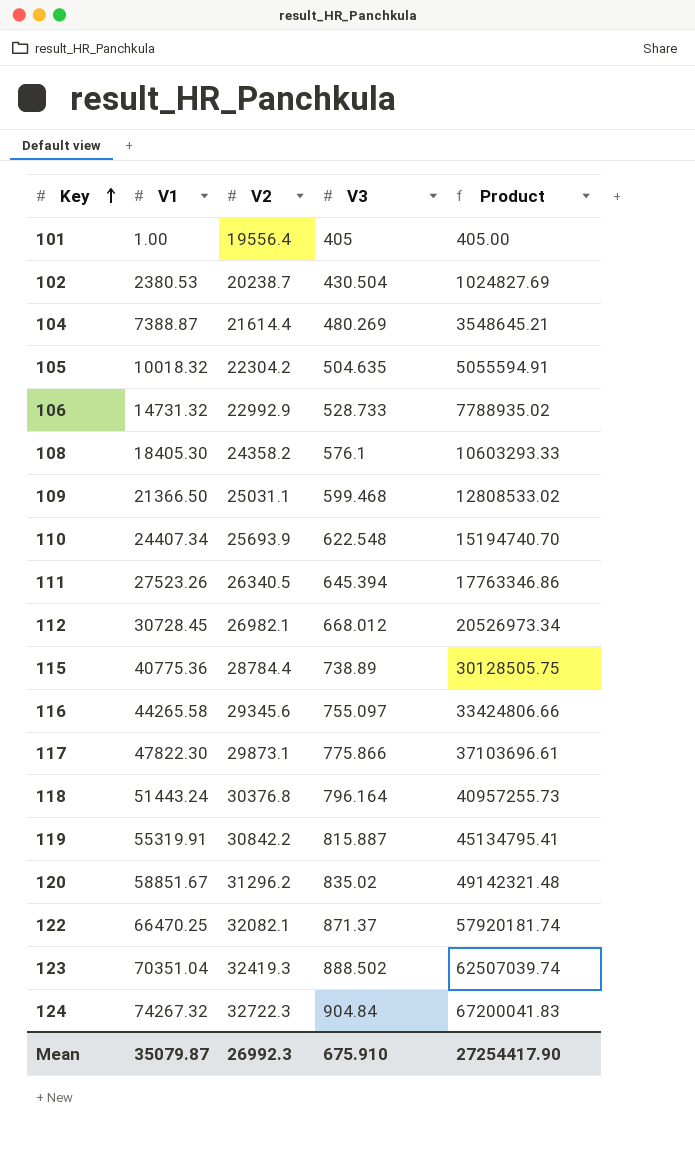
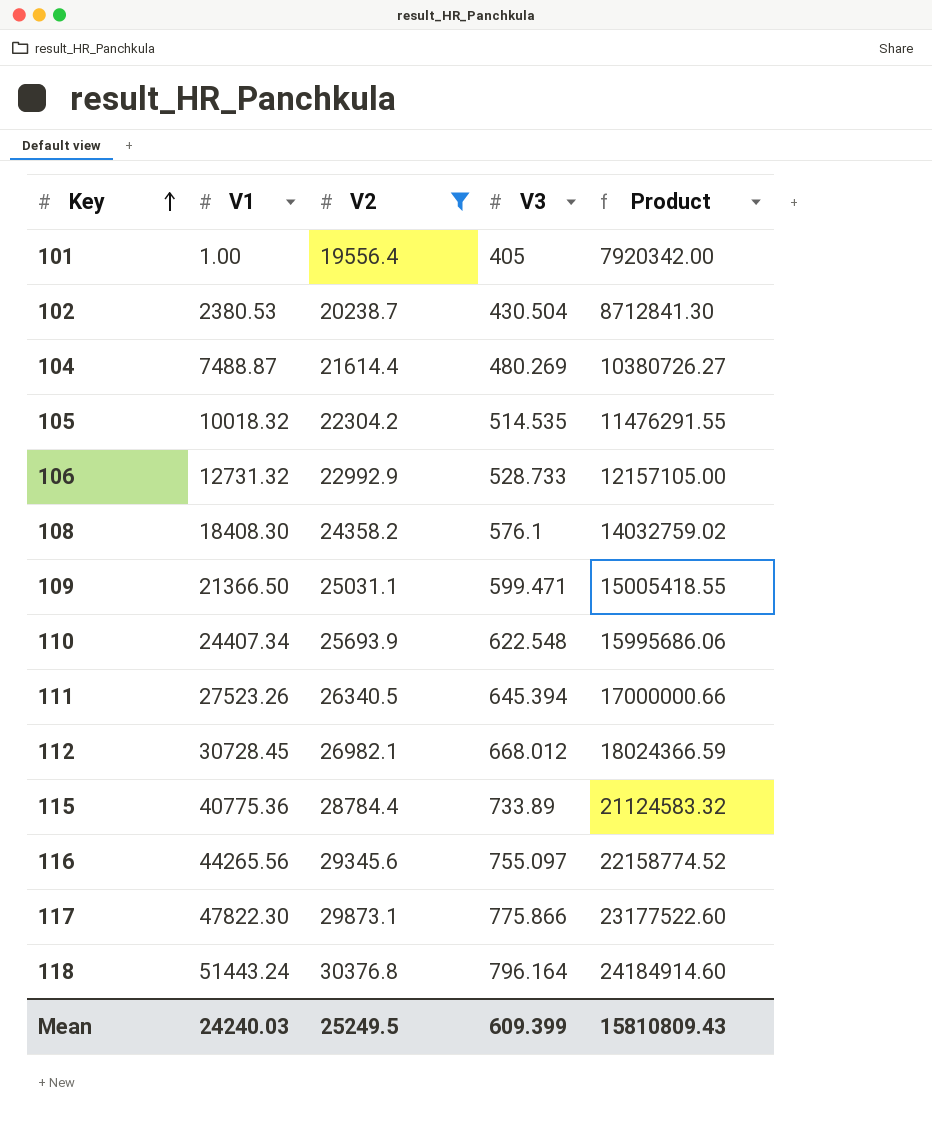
filter: none -> V2 <= 30376.8
column Product | formula: [V1] * [V3] -> [V2] * [V3]
104 | V1: 7388.87 -> 7488.87
105 | V3: 504.635 -> 514.535
106 | V1: 14731.32 -> 12731.32
108 | V1: 18405.30 -> 18408.30
109 | V3: 599.468 -> 599.471
115 | V3: 738.89 -> 733.89
116 | V1: 44265.58 -> 44265.56
Mean | V1: 35079.87 -> 24240.03
Mean | V2: 26992.3 -> 25249.5
Mean | V3: 675.910 -> 609.399
Mean | Product: 27254417.90 -> 15810809.43

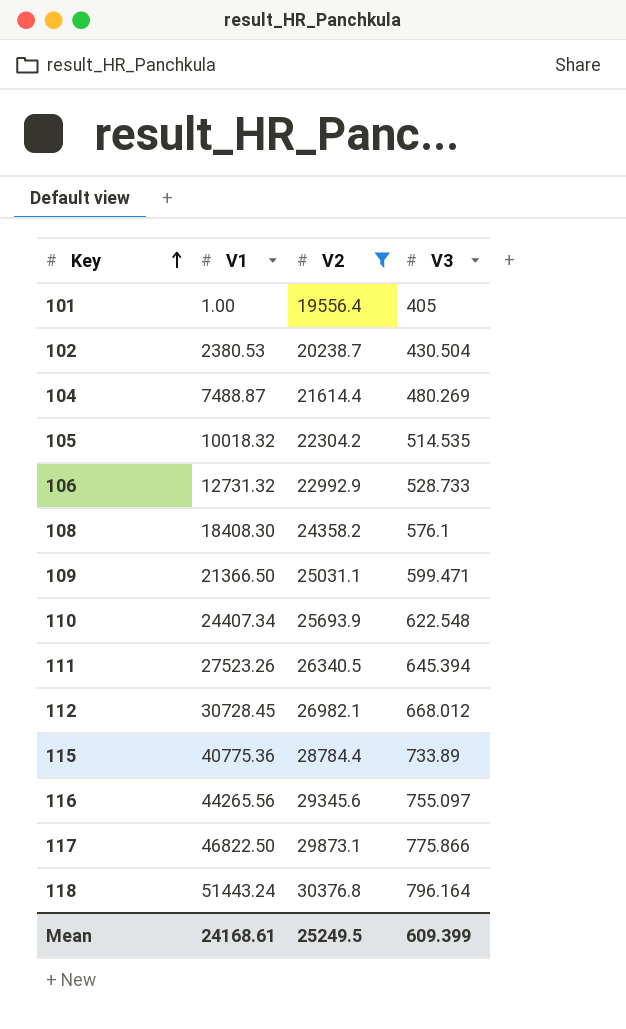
column Product | formula: [V2] * [V3] -> none
117 | V1: 47822.30 -> 46822.50
Mean | V1: 24240.03 -> 24168.61

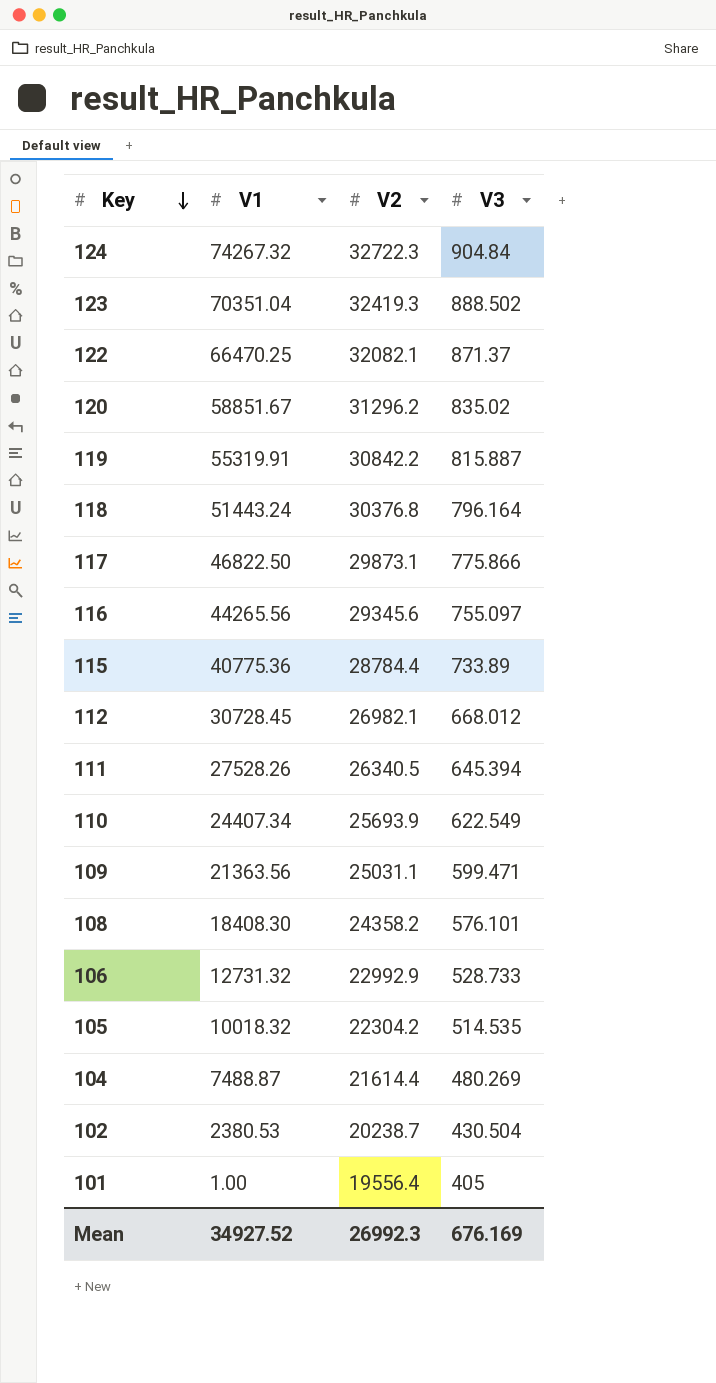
filter: V2 <= 30376.8 -> none
row order: Key ascending -> Key descending
111 | V1: 27523.26 -> 27528.26
110 | V3: 622.548 -> 622.549
109 | V1: 21366.50 -> 21363.56
108 | V3: 576.1 -> 576.101
Mean | V1: 24168.61 -> 34927.52
Mean | V2: 25249.5 -> 26992.3
Mean | V3: 609.399 -> 676.169

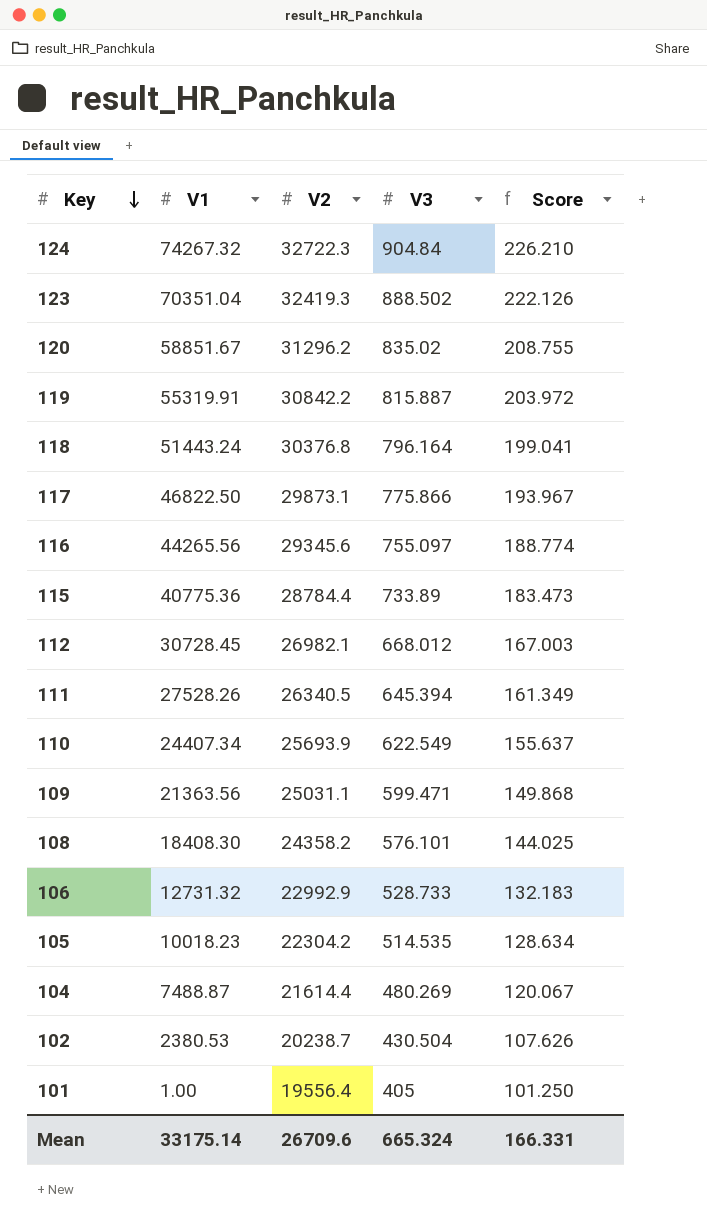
column Score | formula: none -> [V3] * 0.25
row 122: 66470.25 | 32082.1 | 871.37 -> none
105 | V1: 10018.32 -> 10018.23
Mean | V1: 34927.52 -> 33175.14
Mean | V2: 26992.3 -> 26709.6
Mean | V3: 676.169 -> 665.324

